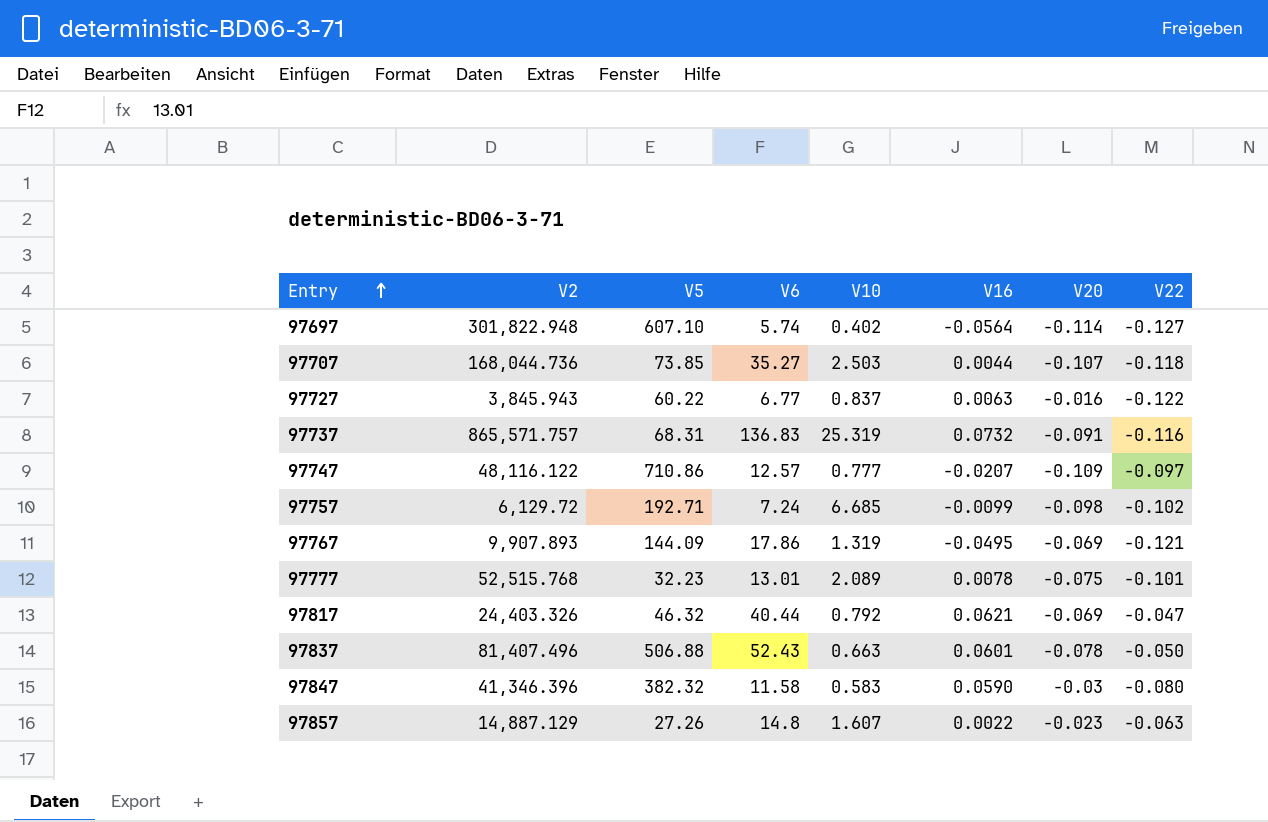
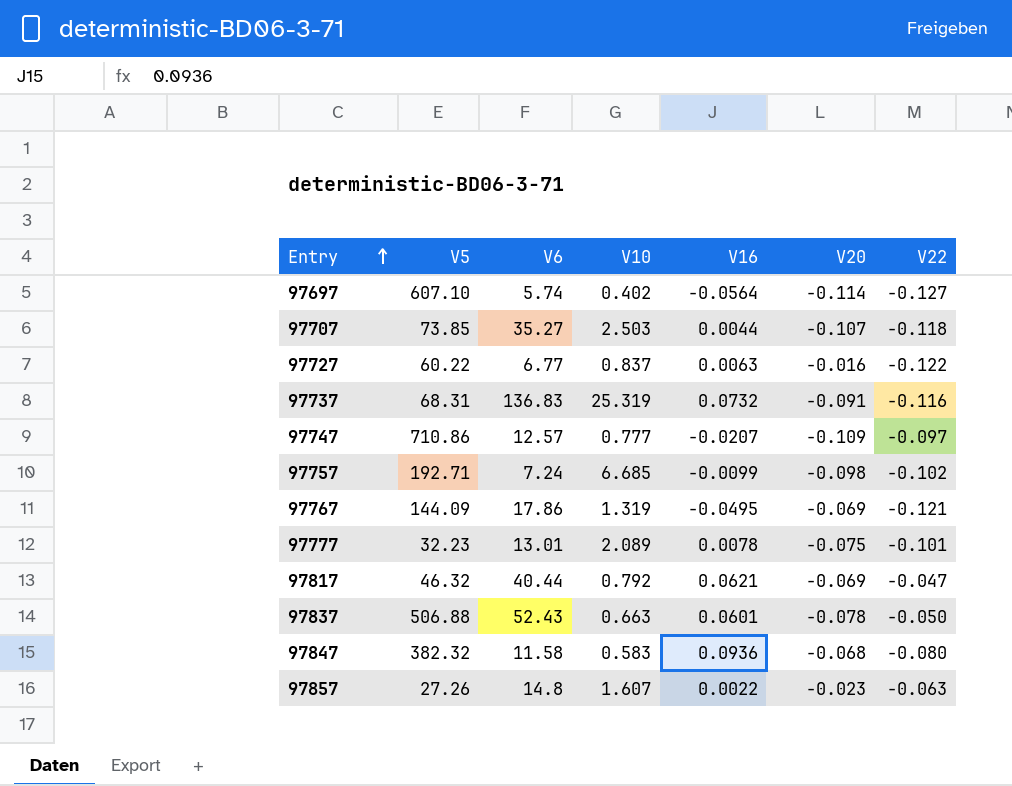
column V2 | position: 2 -> none
97847 | V16: 0.0590 -> 0.0936
97847 | V20: -0.03 -> -0.068

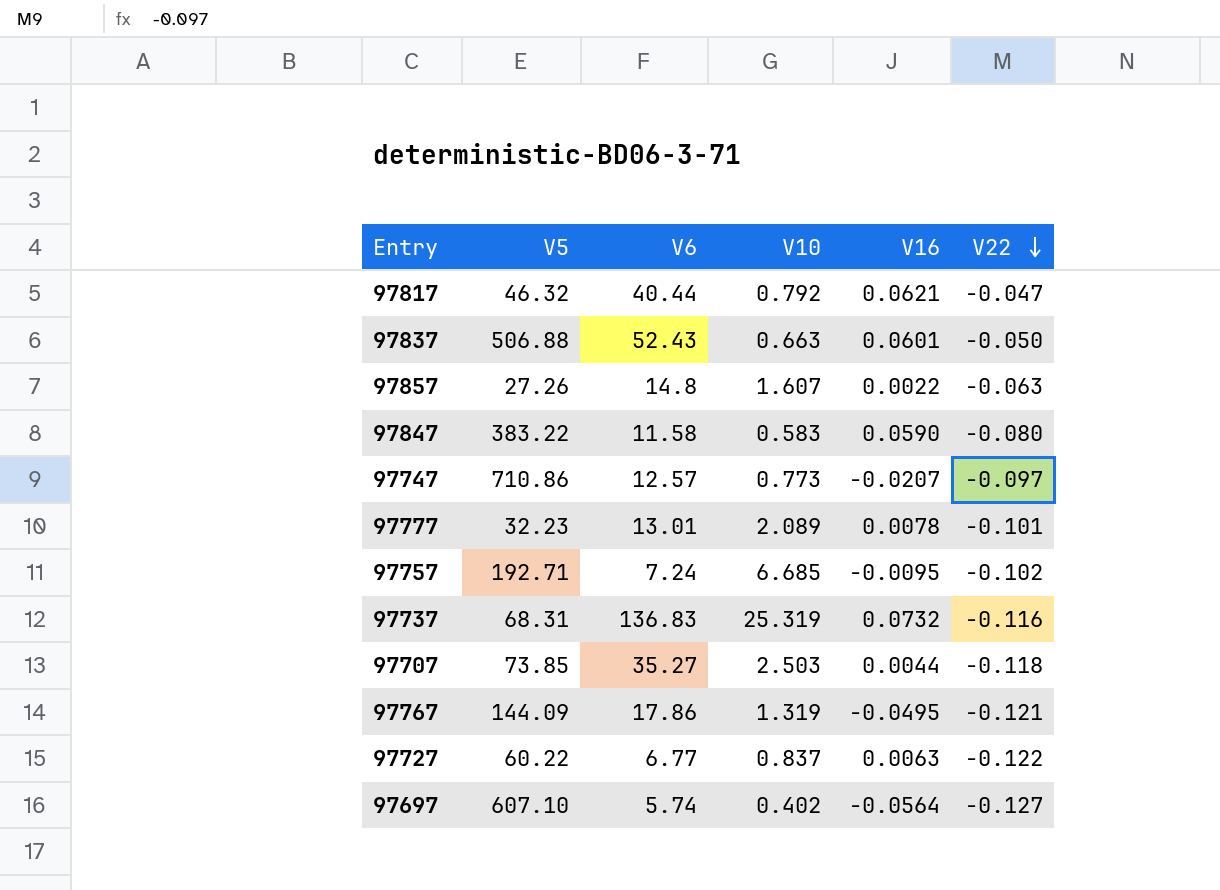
row order: Entry ascending -> V22 descending
column V20 | position: 6 -> none
97847 | V5: 382.32 -> 383.22
97847 | V16: 0.0936 -> 0.0590
97747 | V10: 0.777 -> 0.773
97757 | V16: -0.0099 -> -0.0095

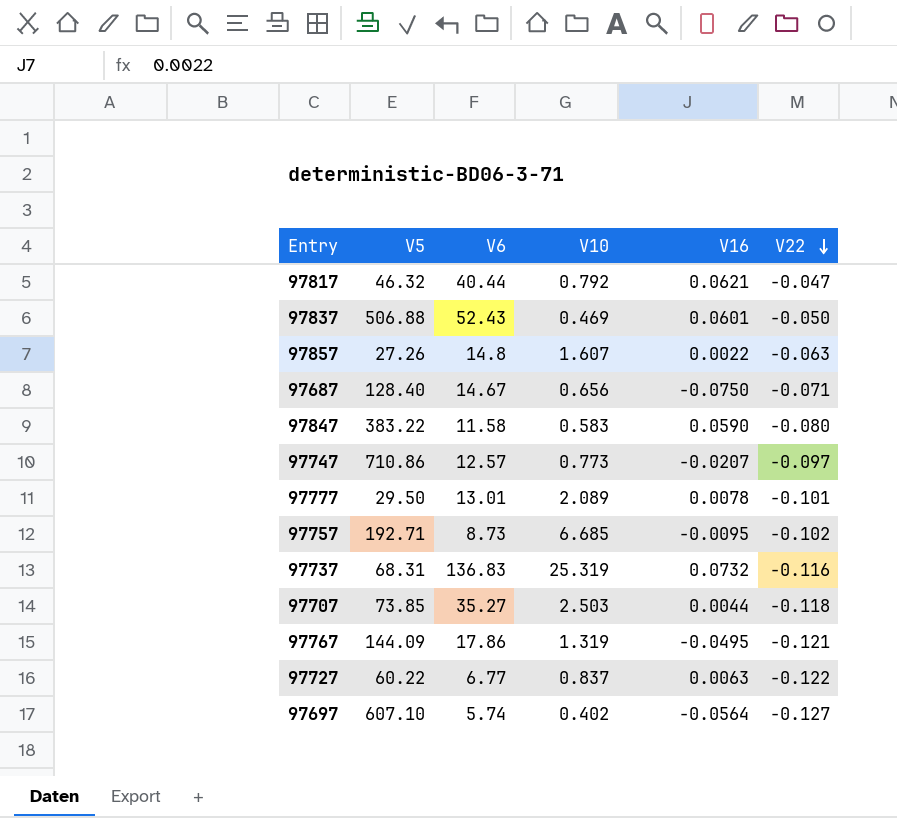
97837 | V10: 0.663 -> 0.469
row 97687: none -> 128.40 | 14.67 | 0.656 | -0.0750 | -0.071
97777 | V5: 32.23 -> 29.50
97757 | V6: 7.24 -> 8.73

